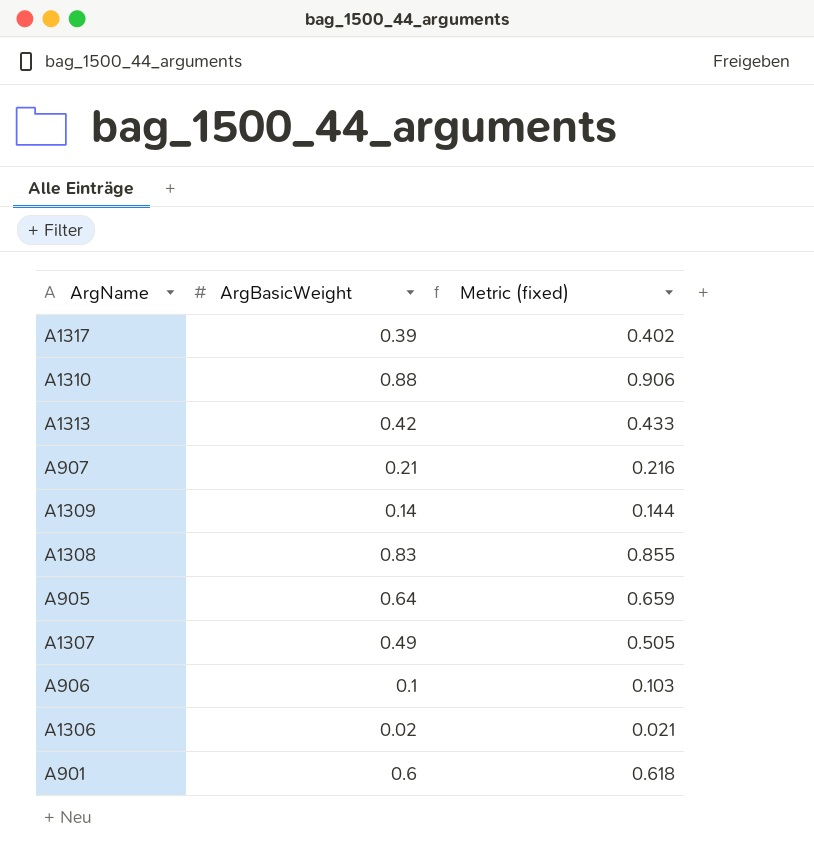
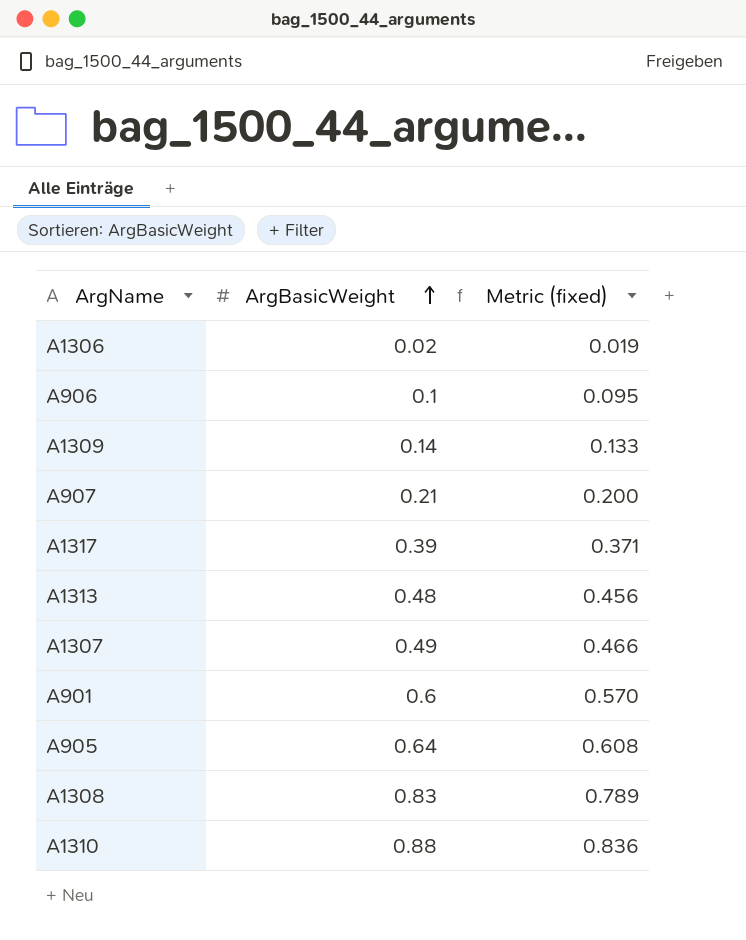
row order: none -> ArgBasicWeight ascending
column Metric (fixed) | formula: [ArgBasicWeight] * 1.03 -> [ArgBasicWeight] * 0.95
A1313 | ArgBasicWeight: 0.42 -> 0.48

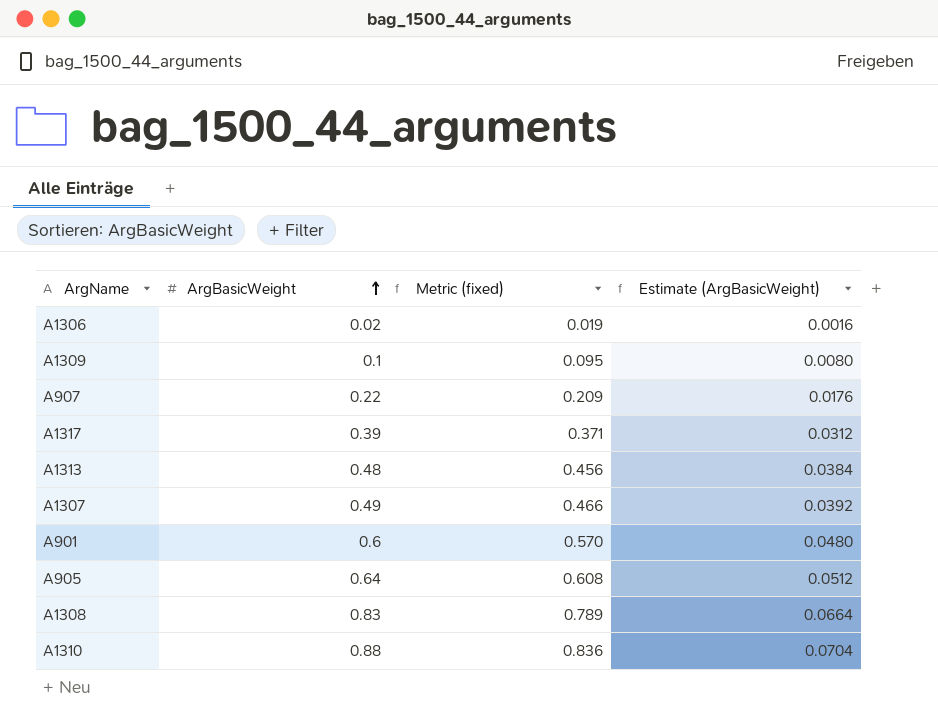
column Estimate (ArgBasicWeight) | formula: none -> [ArgBasicWeight] * 0.08
row A906: 0.1 | 0.095 -> none
A1309 | ArgBasicWeight: 0.14 -> 0.1
A1309 | Metric (fixed): 0.133 -> 0.095
A907 | ArgBasicWeight: 0.21 -> 0.22
A907 | Metric (fixed): 0.200 -> 0.209

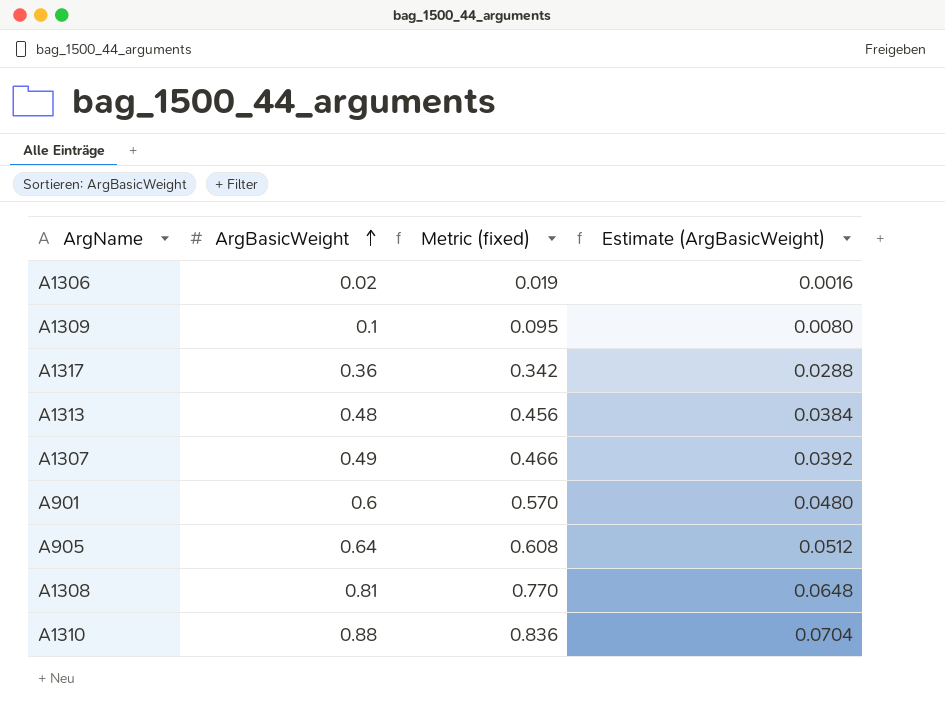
row A907: 0.22 | 0.209 | 0.0176 -> none
A1317 | ArgBasicWeight: 0.39 -> 0.36
A1317 | Metric (fixed): 0.371 -> 0.342
A1317 | Estimate (ArgBasicWeight): 0.0312 -> 0.0288
A1308 | ArgBasicWeight: 0.83 -> 0.81
A1308 | Metric (fixed): 0.789 -> 0.770
A1308 | Estimate (ArgBasicWeight): 0.0664 -> 0.0648

